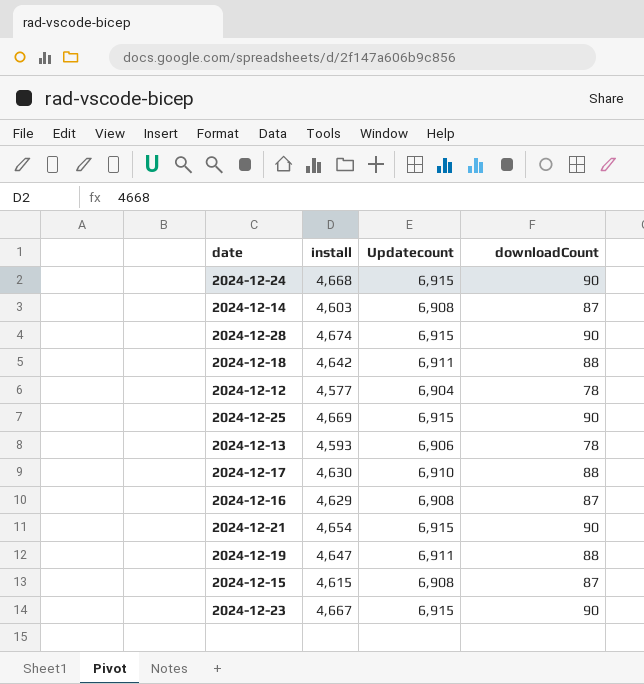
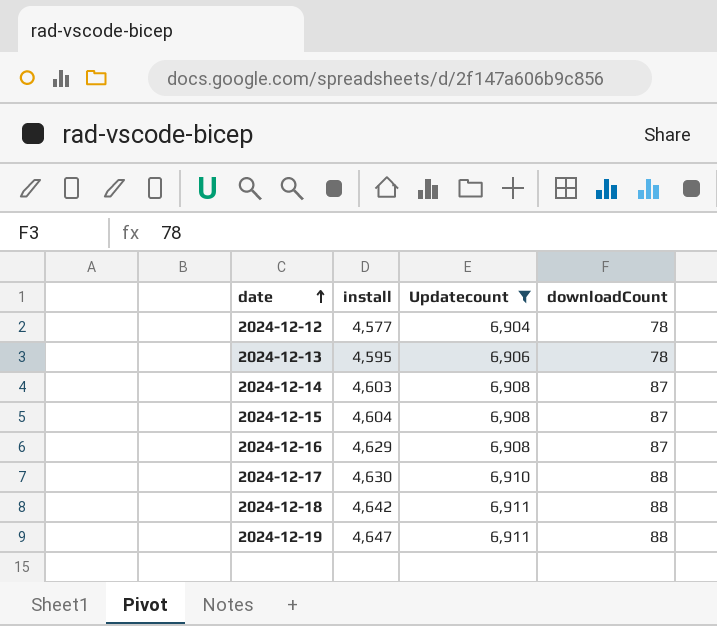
filter: none -> Updatecount != 6,915
row order: none -> date ascending
2024-12-13 | install: 4,593 -> 4,595
2024-12-15 | install: 4,615 -> 4,604

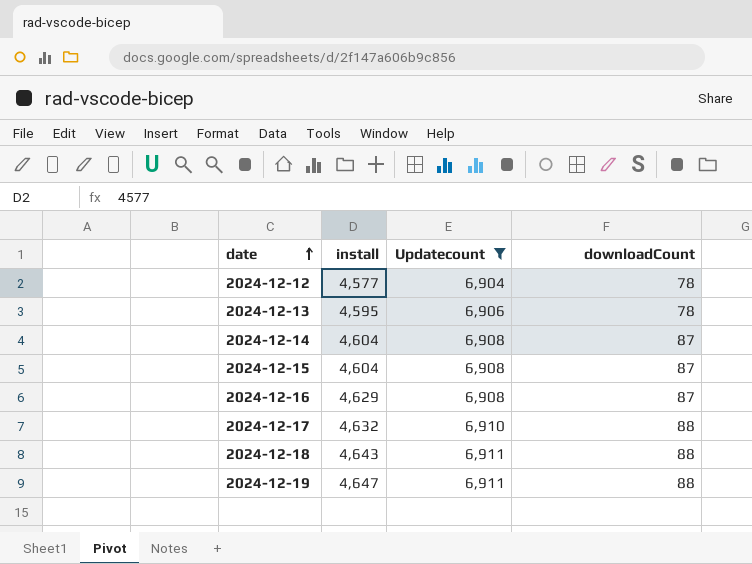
2024-12-14 | install: 4,603 -> 4,604
2024-12-17 | install: 4,630 -> 4,632
2024-12-18 | install: 4,642 -> 4,643

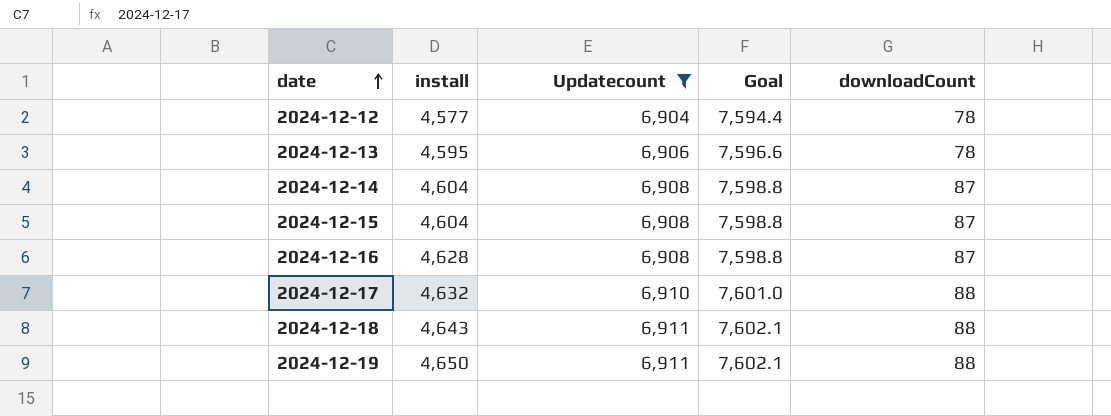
column Goal | formula: none -> [Updatecount] * 1.1
2024-12-16 | install: 4,629 -> 4,628
2024-12-19 | install: 4,647 -> 4,650

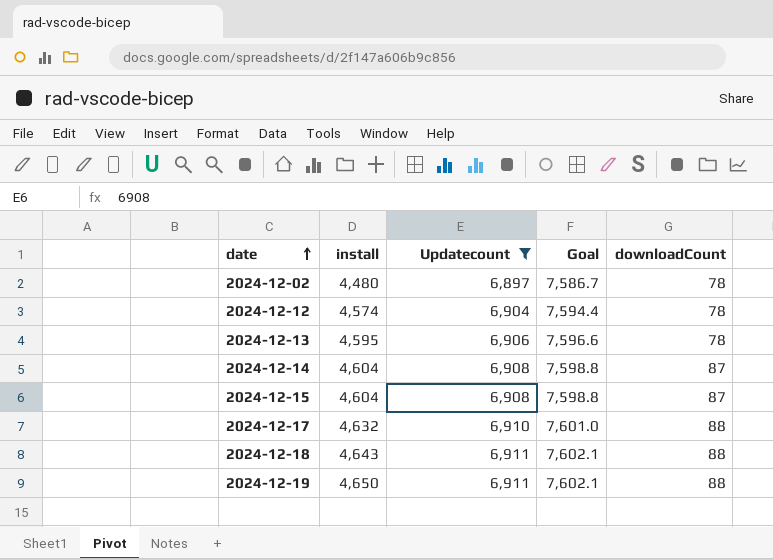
row 2024-12-16: 4,628 | 6,908 | 7,598.8 | 87 -> none
row 2024-12-02: none -> 4,480 | 6,897 | 7,586.7 | 78
2024-12-12 | install: 4,577 -> 4,574

